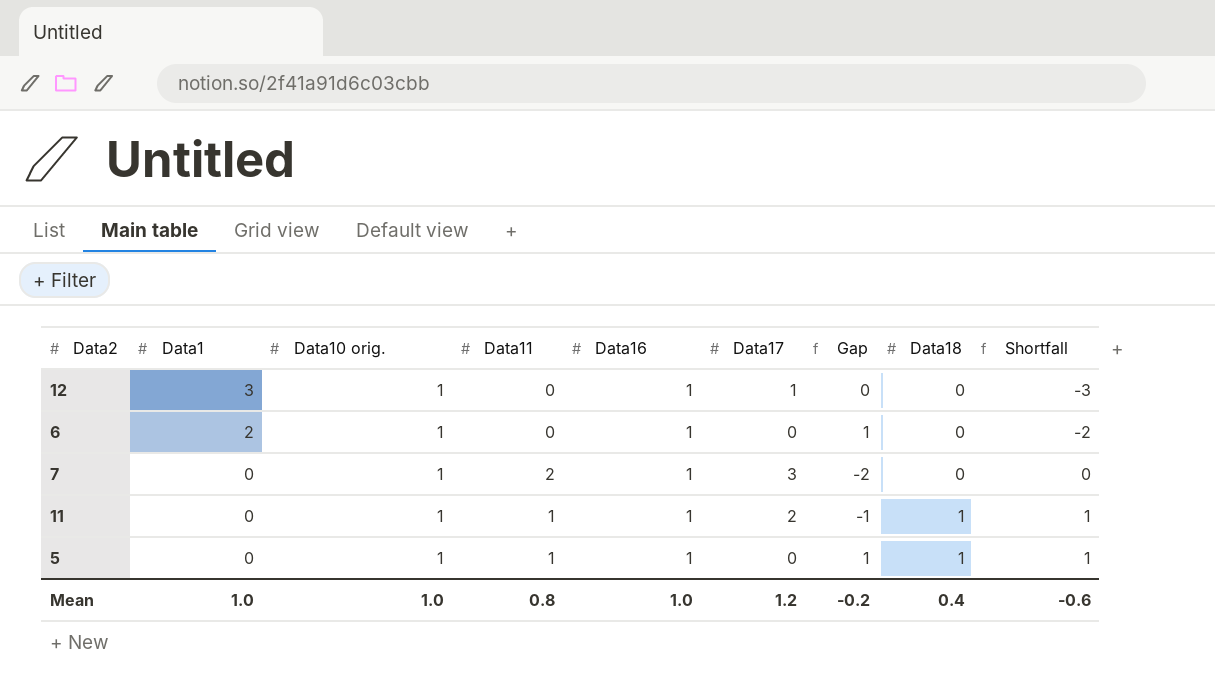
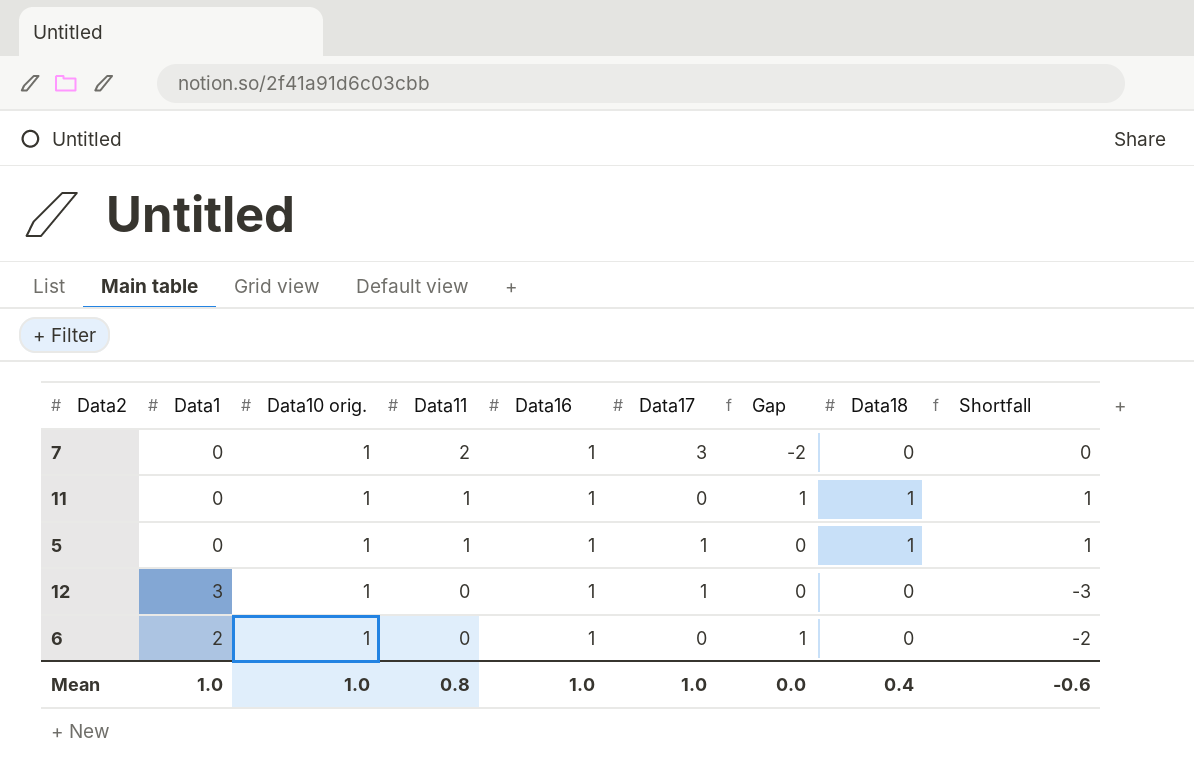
row order: Data1 descending -> Data11 descending
11 | Data17: 2 -> 0
11 | Gap: -1 -> 1
5 | Data17: 0 -> 1
5 | Gap: 1 -> 0
Mean | Data17: 1.2 -> 1.0
Mean | Gap: -0.2 -> 0.0

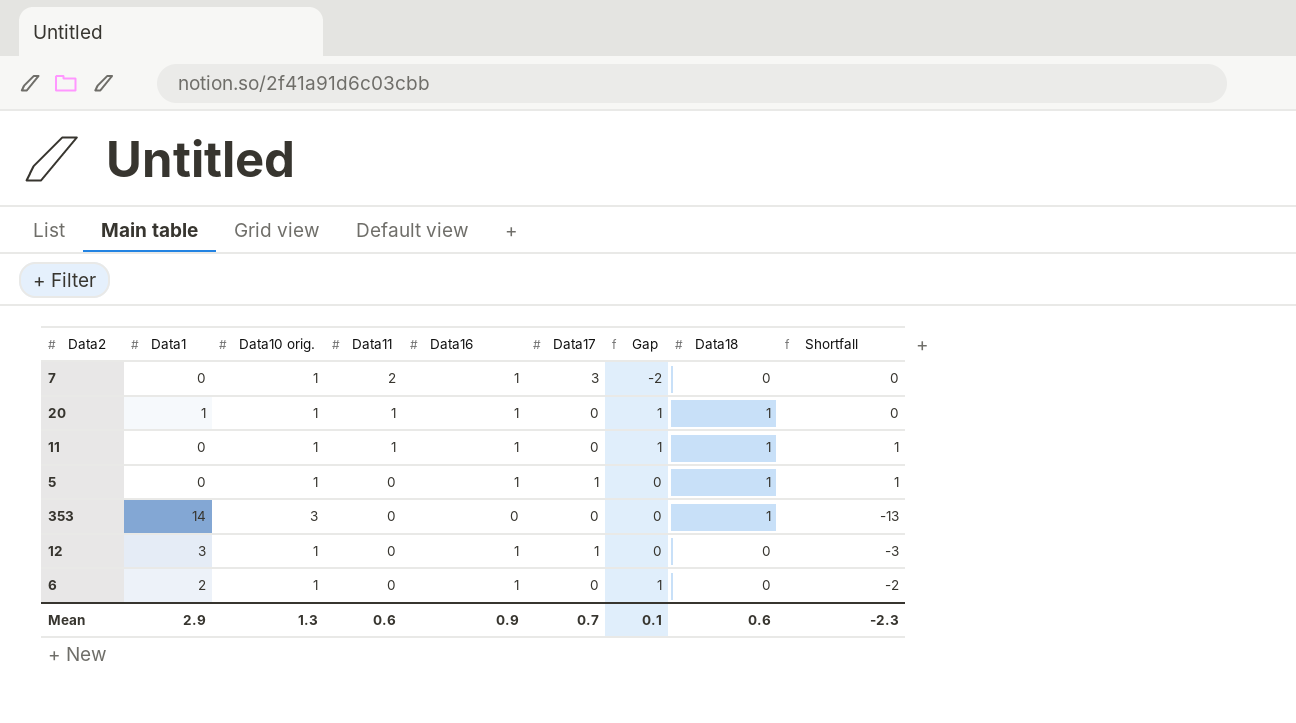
row 20: none -> 1 | 1 | 1 | 1 | 0 | 1 | 1 | 0
5 | Data11: 1 -> 0
row 353: none -> 14 | 3 | 0 | 0 | 0 | 0 | 1 | -13
Mean | Data1: 1.0 -> 2.9
Mean | Data10 orig.: 1.0 -> 1.3
Mean | Data11: 0.8 -> 0.6
Mean | Data16: 1.0 -> 0.9
Mean | Data17: 1.0 -> 0.7
Mean | Gap: 0.0 -> 0.1
Mean | Data18: 0.4 -> 0.6
Mean | Shortfall: -0.6 -> -2.3

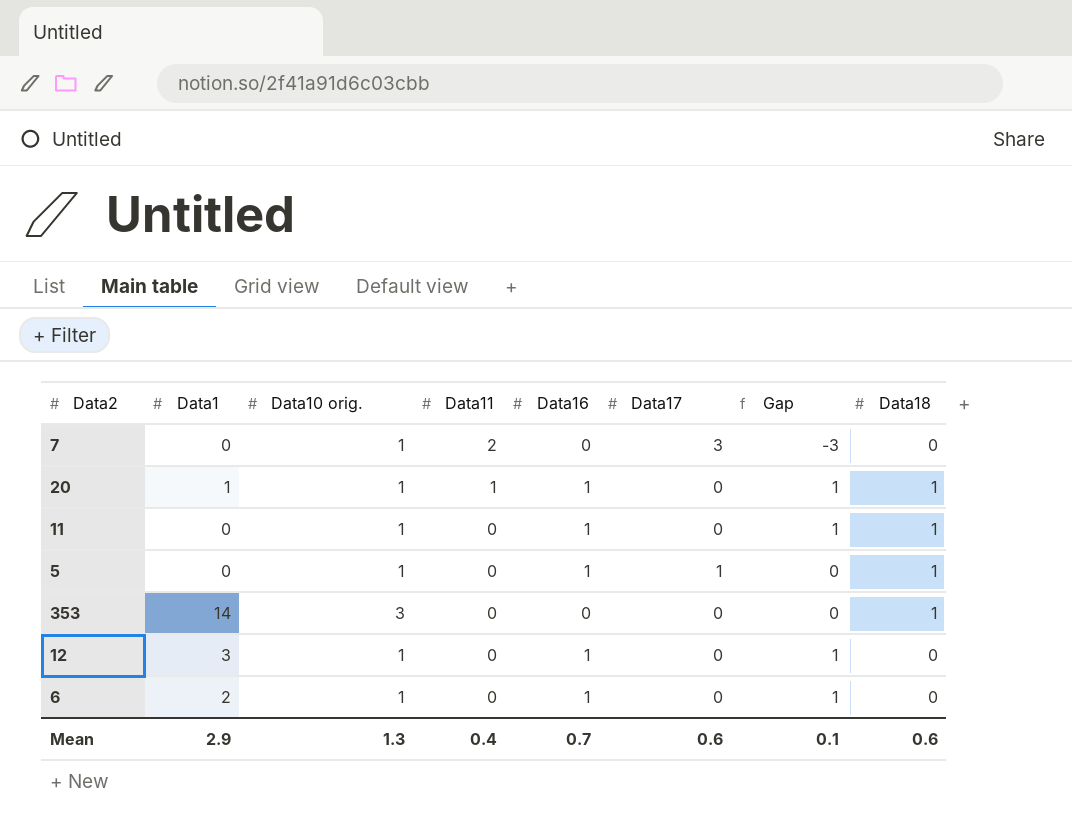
column Shortfall | formula: [Data18] - [Data1] -> none
7 | Data16: 1 -> 0
7 | Gap: -2 -> -3
11 | Data11: 1 -> 0
12 | Data17: 1 -> 0
12 | Gap: 0 -> 1
Mean | Data11: 0.6 -> 0.4
Mean | Data16: 0.9 -> 0.7
Mean | Data17: 0.7 -> 0.6

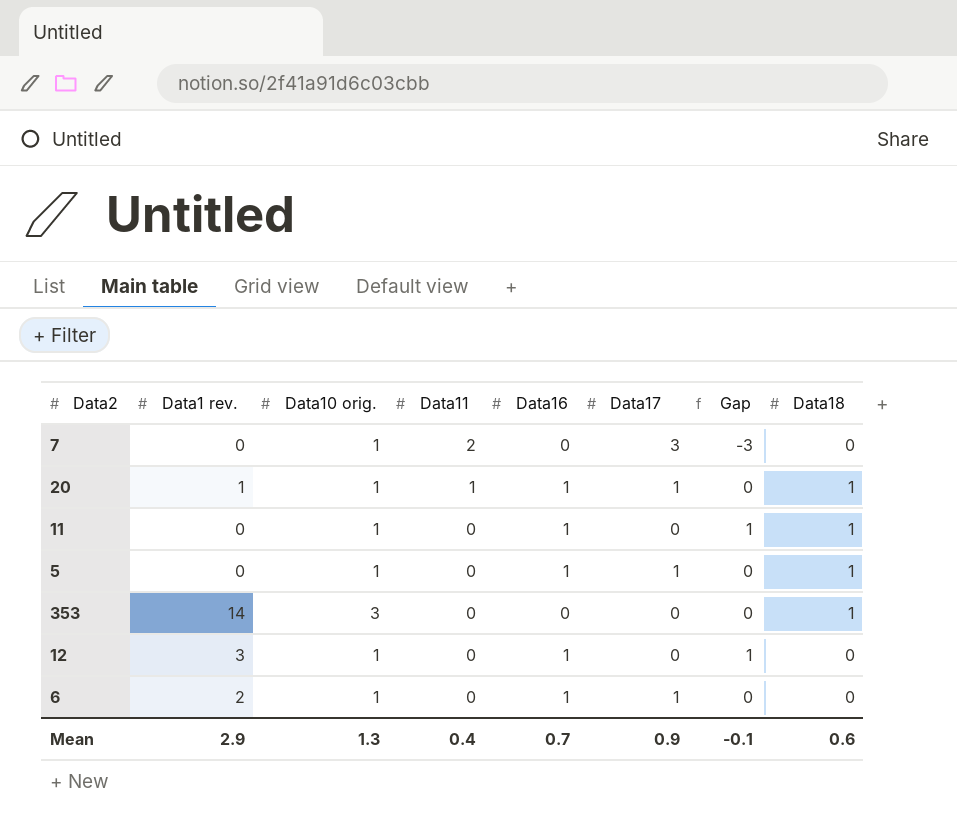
column name: Data1 -> Data1 rev.
20 | Data17: 0 -> 1
20 | Gap: 1 -> 0
6 | Data17: 0 -> 1
6 | Gap: 1 -> 0
Mean | Data17: 0.6 -> 0.9
Mean | Gap: 0.1 -> -0.1

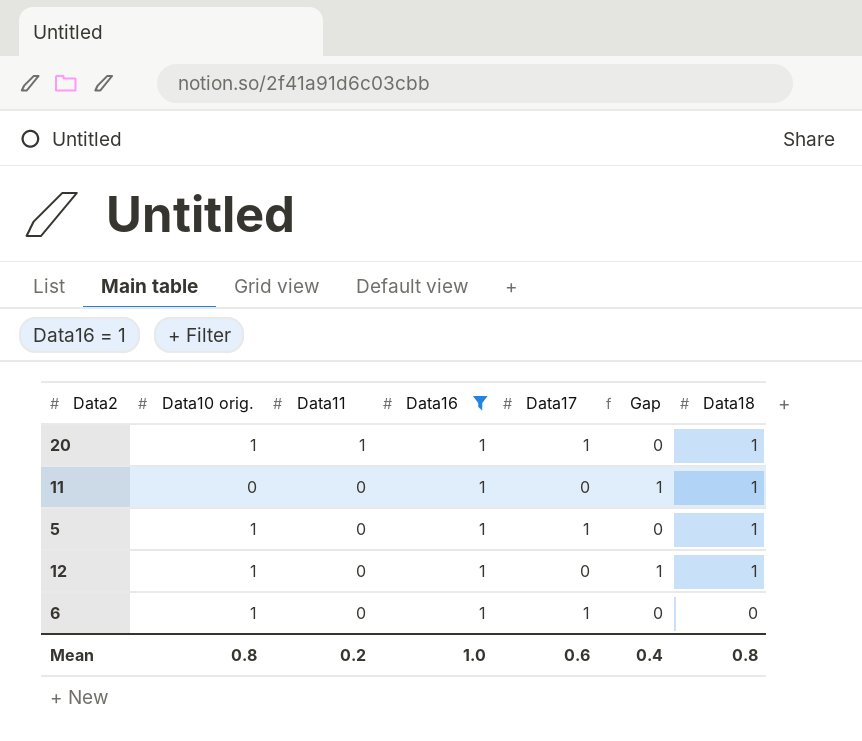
filter: none -> Data16 = 1
column Data1 rev. | position: 2 -> none
11 | Data10 orig.: 1 -> 0
12 | Data18: 0 -> 1
Mean | Data10 orig.: 1.3 -> 0.8
Mean | Data11: 0.4 -> 0.2
Mean | Data16: 0.7 -> 1.0
Mean | Data17: 0.9 -> 0.6
Mean | Gap: -0.1 -> 0.4
Mean | Data18: 0.6 -> 0.8

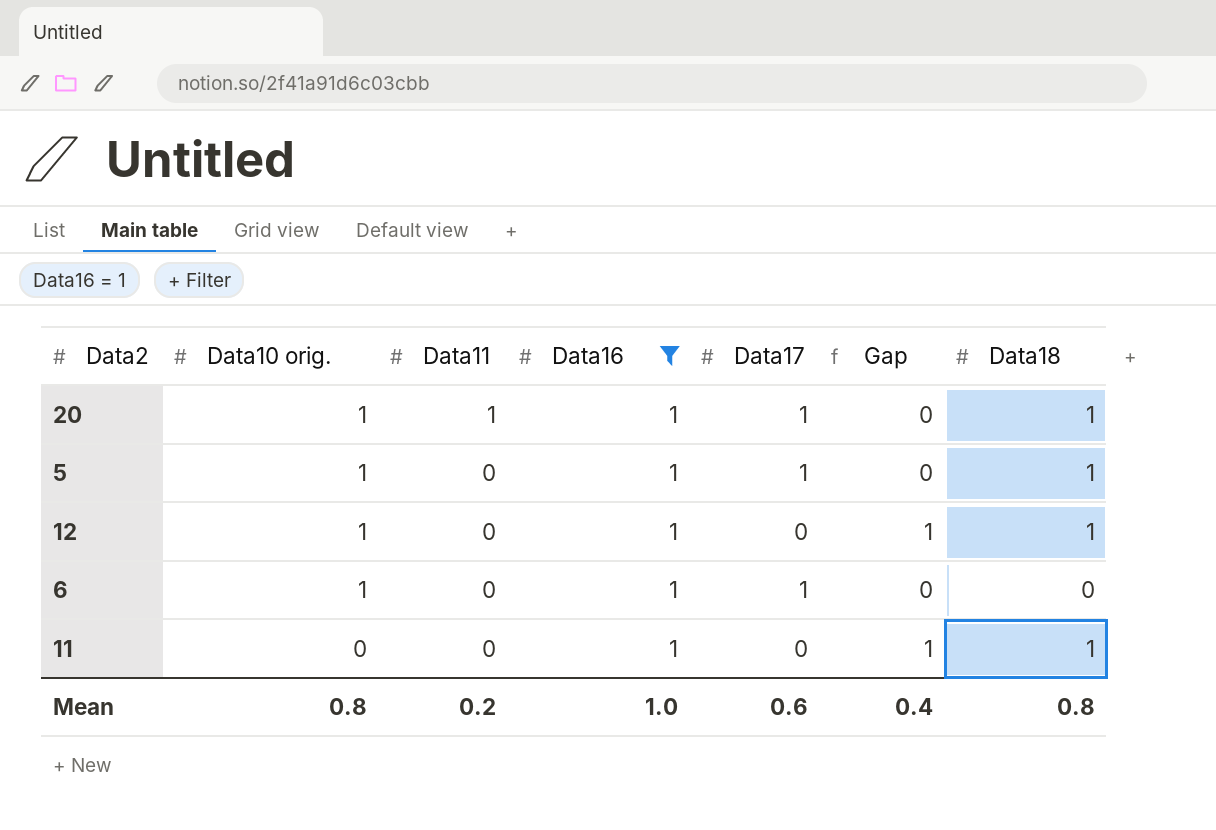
row order: Data11 descending -> Data10 orig. descending

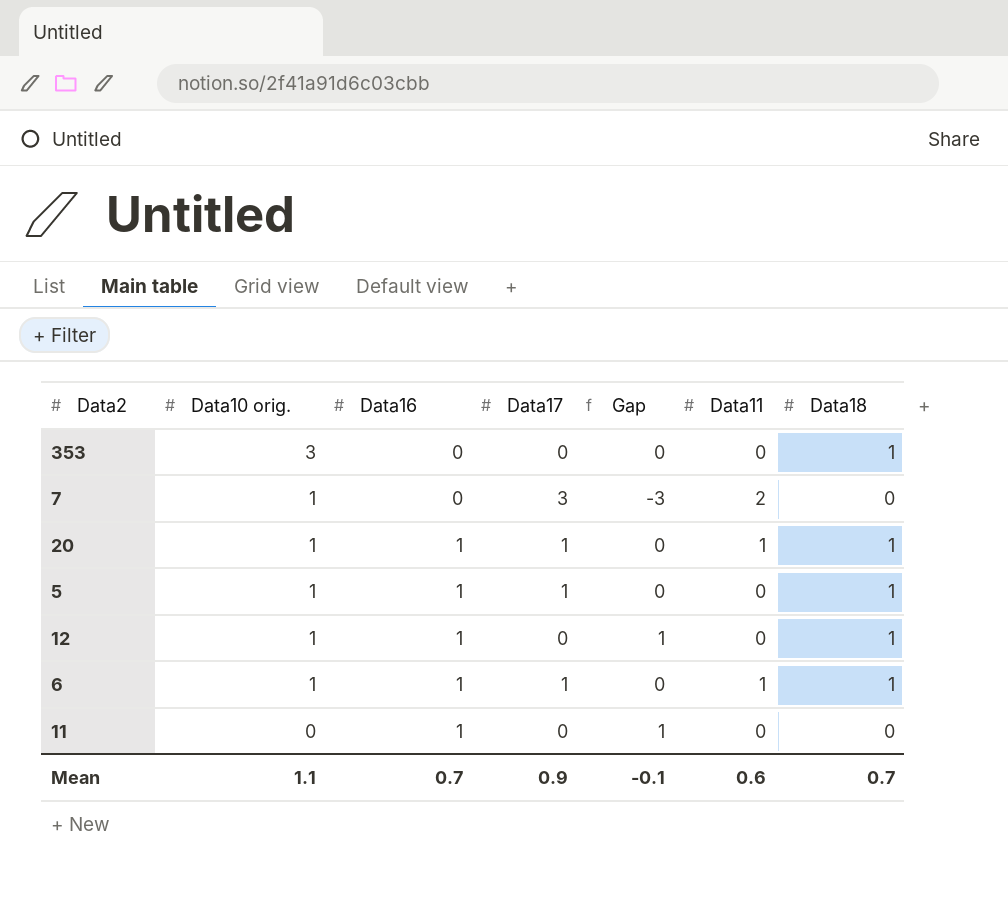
filter: Data16 = 1 -> none
column Data11 | position: 3 -> 6
6 | Data11: 0 -> 1
6 | Data18: 0 -> 1
11 | Data18: 1 -> 0
Mean | Data10 orig.: 0.8 -> 1.1
Mean | Data16: 1.0 -> 0.7
Mean | Data17: 0.6 -> 0.9
Mean | Gap: 0.4 -> -0.1
Mean | Data11: 0.2 -> 0.6
Mean | Data18: 0.8 -> 0.7

